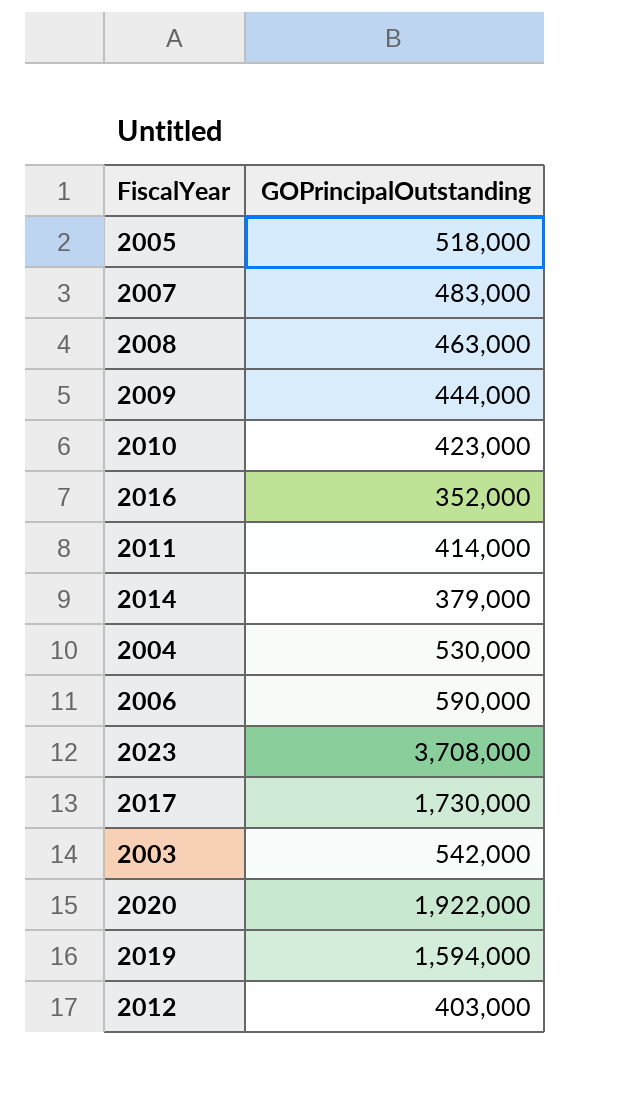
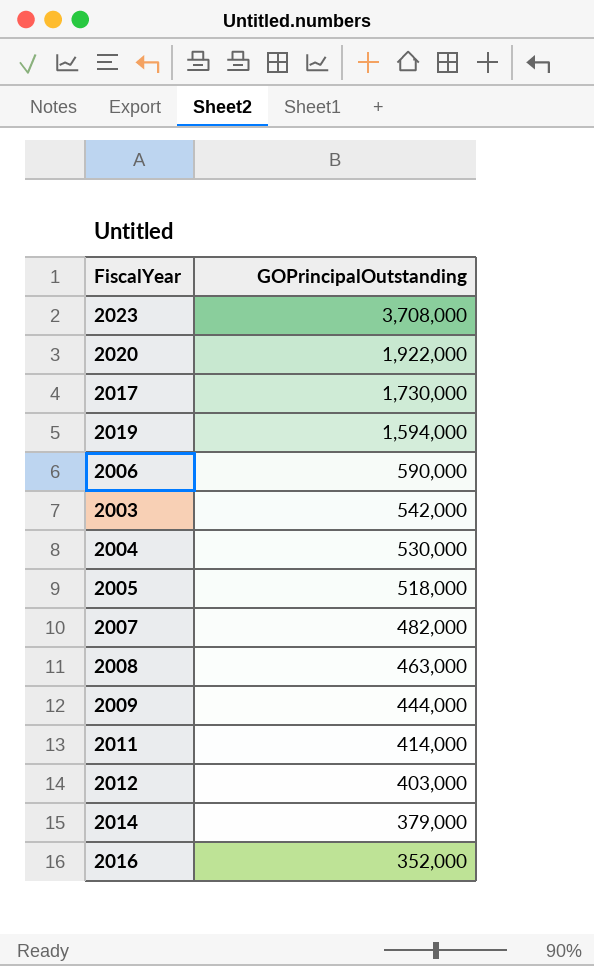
row order: none -> GOPrincipalOutstanding descending
row 2010: 423,000 -> none
2007 | GOPrincipalOutstanding: 483,000 -> 482,000

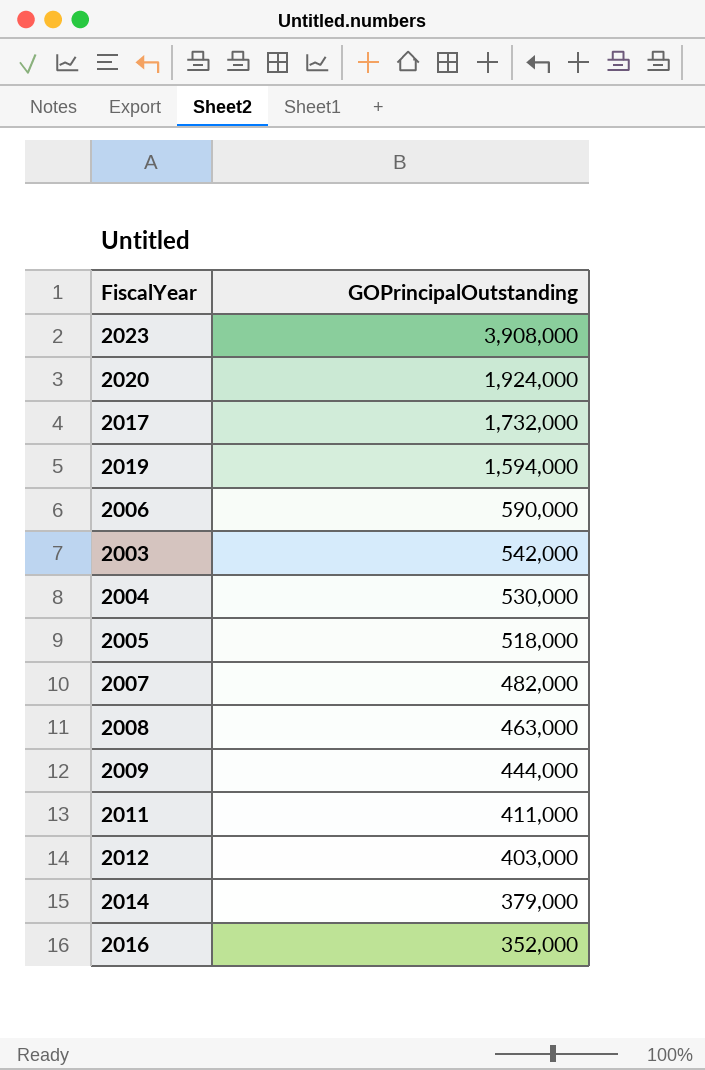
2023 | GOPrincipalOutstanding: 3,708,000 -> 3,908,000
2020 | GOPrincipalOutstanding: 1,922,000 -> 1,924,000
2017 | GOPrincipalOutstanding: 1,730,000 -> 1,732,000
2011 | GOPrincipalOutstanding: 414,000 -> 411,000

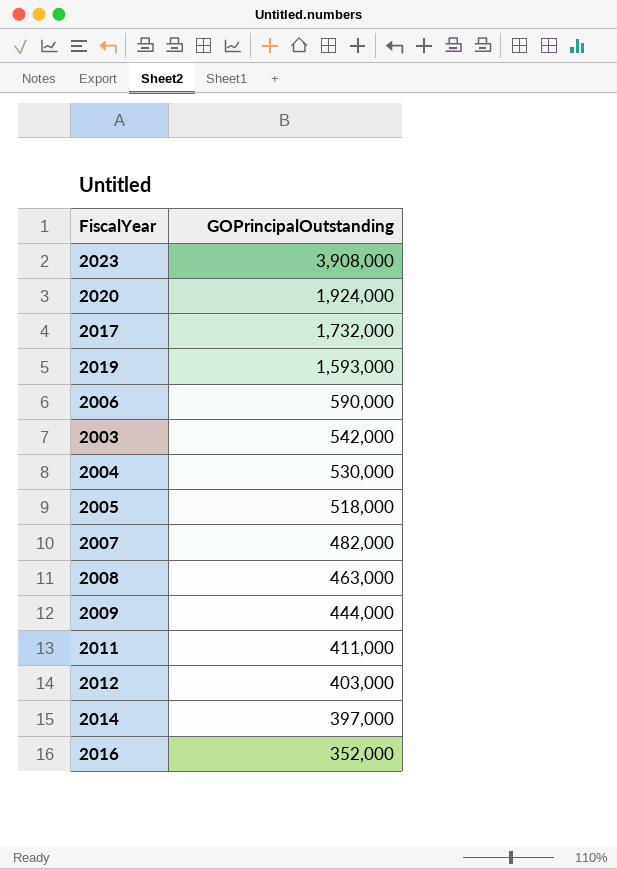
2019 | GOPrincipalOutstanding: 1,594,000 -> 1,593,000
2014 | GOPrincipalOutstanding: 379,000 -> 397,000

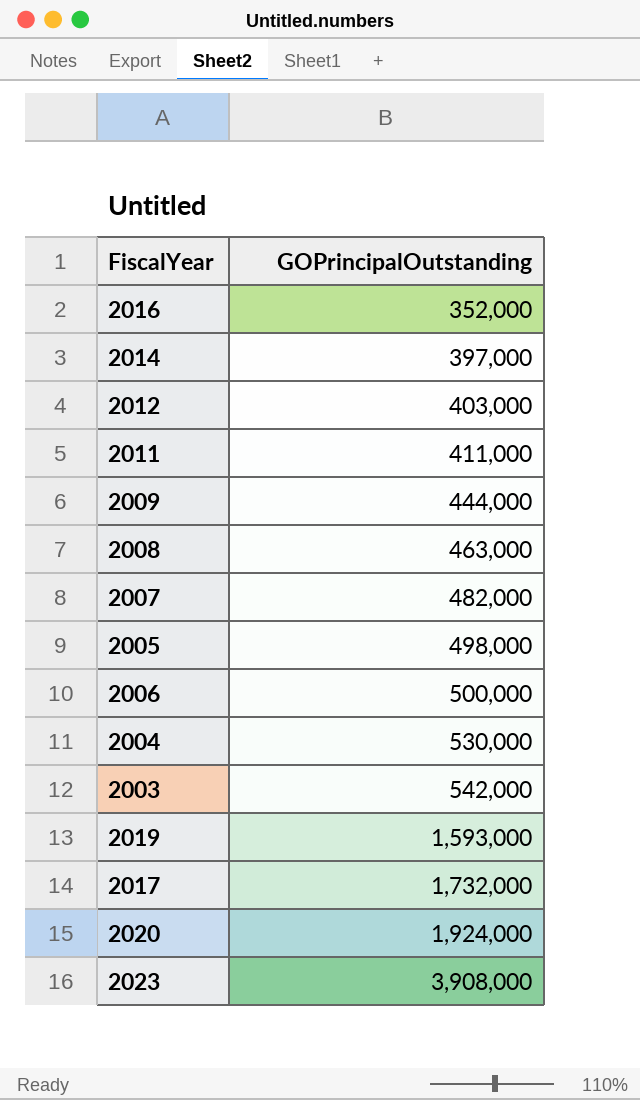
row order: GOPrincipalOutstanding descending -> GOPrincipalOutstanding ascending
2005 | GOPrincipalOutstanding: 518,000 -> 498,000
2006 | GOPrincipalOutstanding: 590,000 -> 500,000

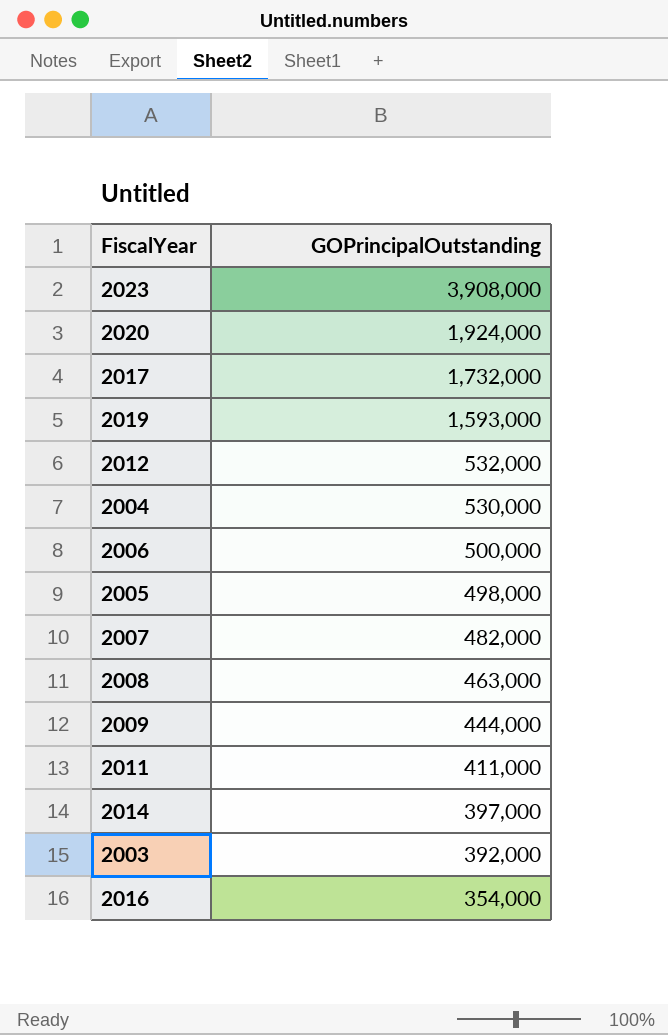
row order: GOPrincipalOutstanding ascending -> GOPrincipalOutstanding descending
2012 | GOPrincipalOutstanding: 403,000 -> 532,000
2003 | GOPrincipalOutstanding: 542,000 -> 392,000
2016 | GOPrincipalOutstanding: 352,000 -> 354,000

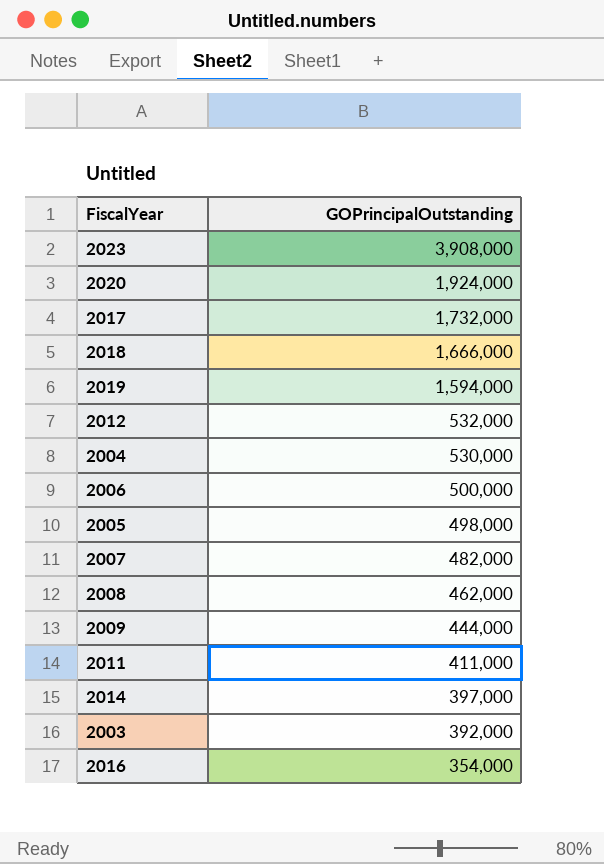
row 2018: none -> 1,666,000
2019 | GOPrincipalOutstanding: 1,593,000 -> 1,594,000
2008 | GOPrincipalOutstanding: 463,000 -> 462,000

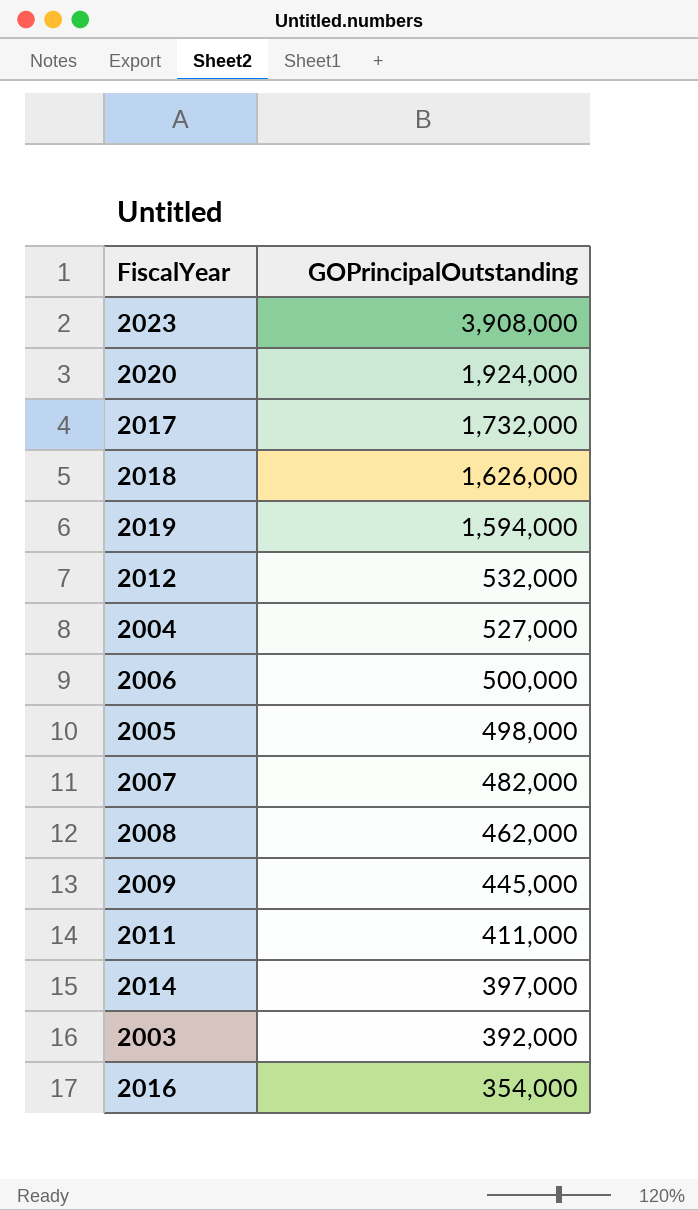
2018 | GOPrincipalOutstanding: 1,666,000 -> 1,626,000
2004 | GOPrincipalOutstanding: 530,000 -> 527,000
2009 | GOPrincipalOutstanding: 444,000 -> 445,000

